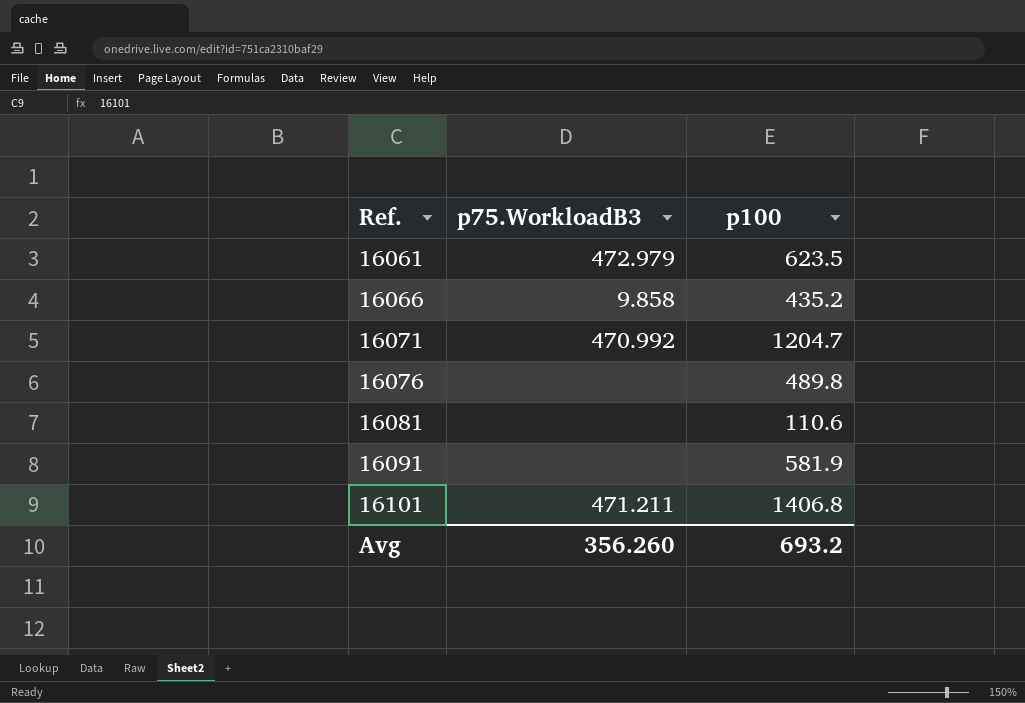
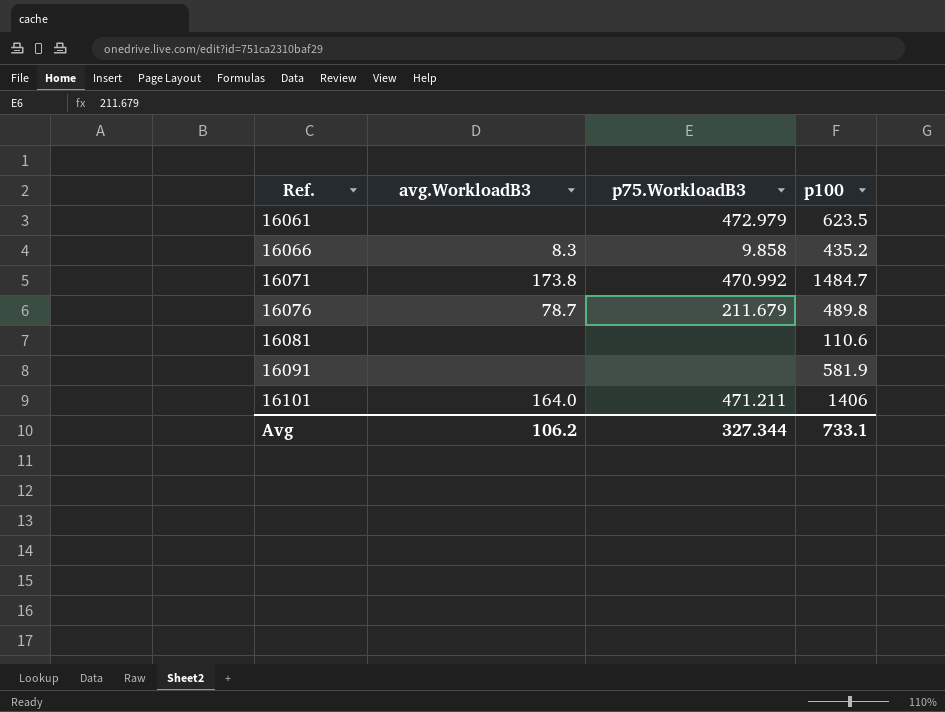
column avg.WorkloadB3 | position: none -> 2
16071 | p100: 1204.7 -> 1484.7
16076 | p75.WorkloadB3: none -> 211.679
16101 | p100: 1406.8 -> 1406
Avg | p75.WorkloadB3: 356.260 -> 327.344
Avg | p100: 693.2 -> 733.1

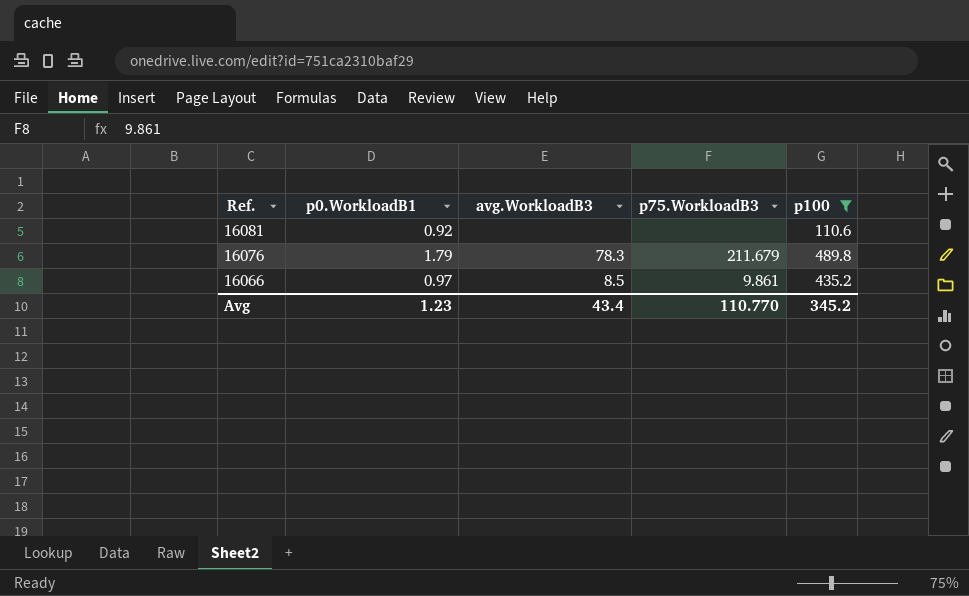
filter: none -> p100 <= 489.8
row order: Ref. ascending -> Ref. descending
column p0.WorkloadB1 | position: none -> 2
16076 | avg.WorkloadB3: 78.7 -> 78.3
16066 | avg.WorkloadB3: 8.3 -> 8.5
16066 | p75.WorkloadB3: 9.858 -> 9.861
Avg | avg.WorkloadB3: 106.2 -> 43.4
Avg | p75.WorkloadB3: 327.344 -> 110.770
Avg | p100: 733.1 -> 345.2

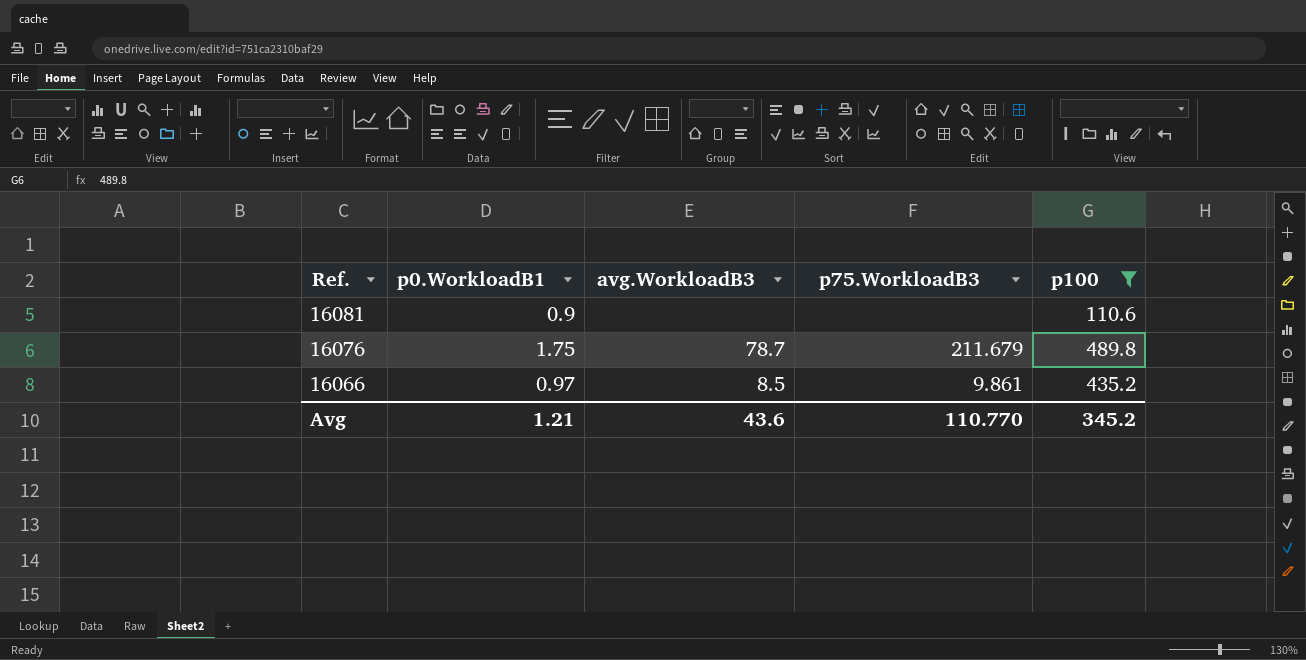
16081 | p0.WorkloadB1: 0.92 -> 0.9
16076 | p0.WorkloadB1: 1.79 -> 1.75
16076 | avg.WorkloadB3: 78.3 -> 78.7
Avg | p0.WorkloadB1: 1.23 -> 1.21
Avg | avg.WorkloadB3: 43.4 -> 43.6

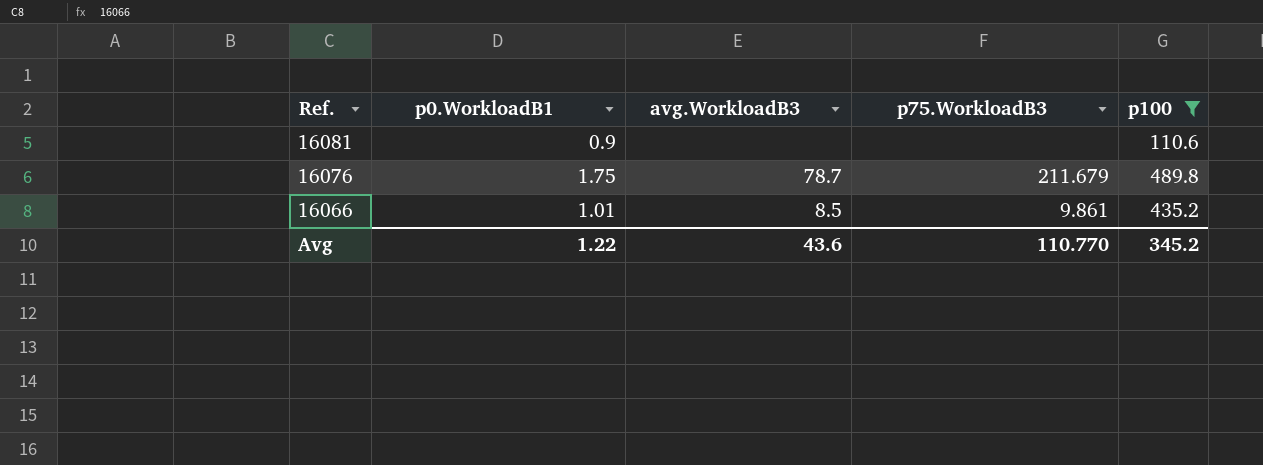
16066 | p0.WorkloadB1: 0.97 -> 1.01
Avg | p0.WorkloadB1: 1.21 -> 1.22

